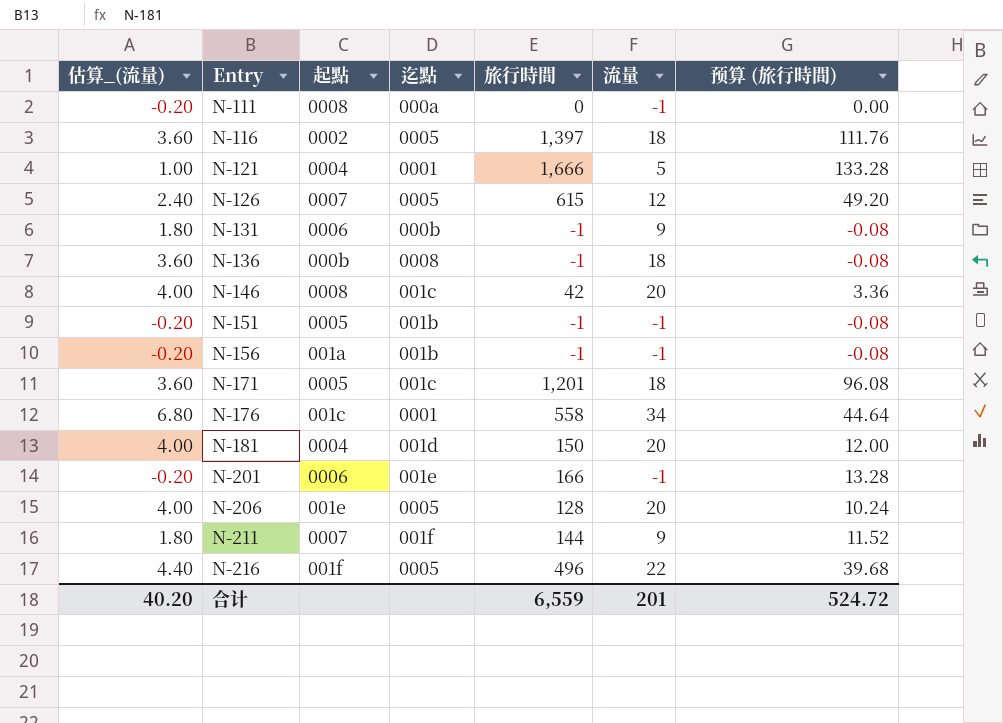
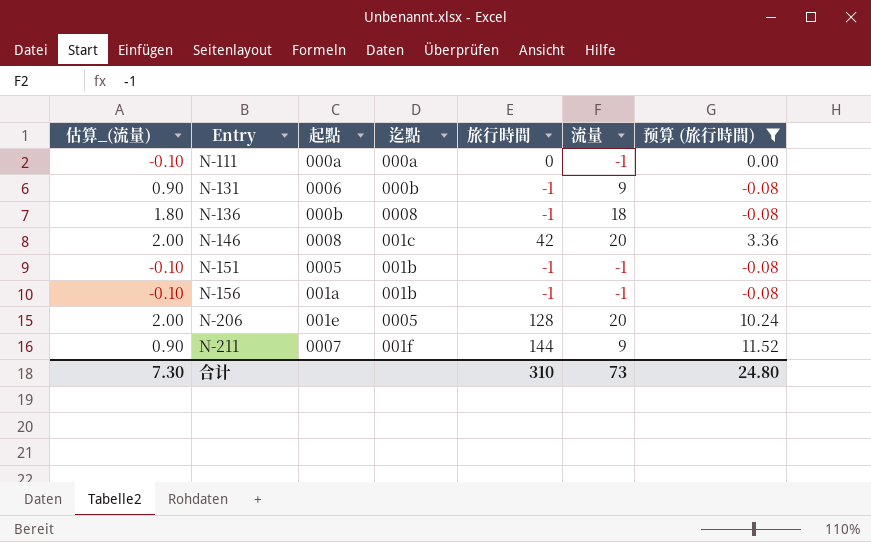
filter: none -> 预算 (旅行時間) <= 11.52
column 估算_(流量) | formula: [流量] * 0.2 -> [流量] * 0.1
N-111 | 起點: 0008 -> 000a
合计 | 估算_(流量): 40.20 -> 7.30
合计 | 旅行時間: 6,559 -> 310
合计 | 流量: 201 -> 73
合计 | 预算 (旅行時間): 524.72 -> 24.80

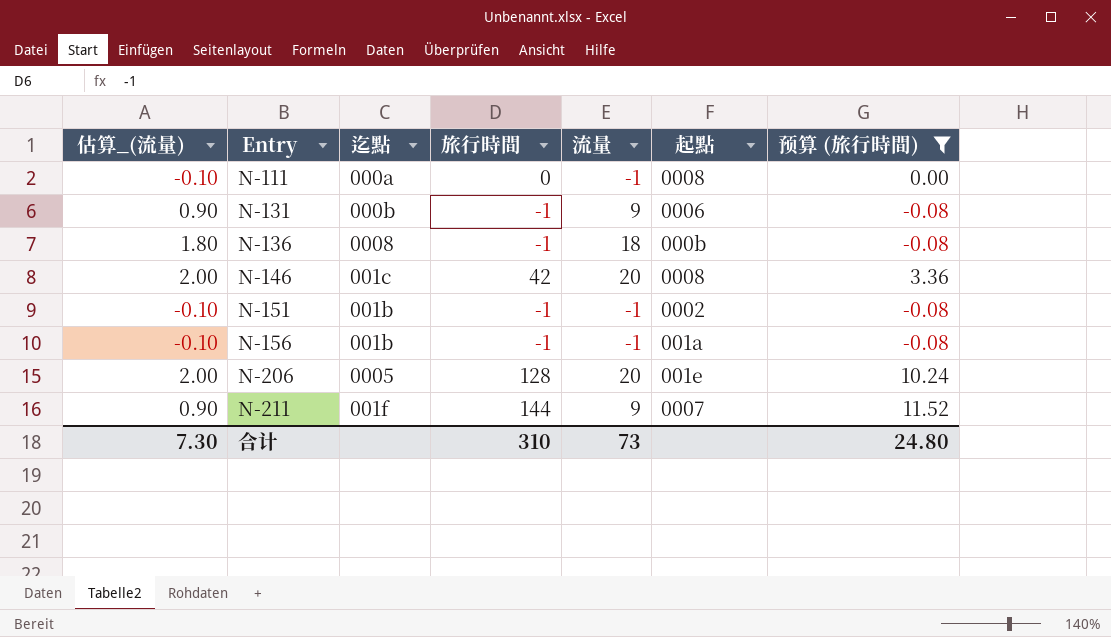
column 起點 | position: 3 -> 6
N-111 | 起點: 000a -> 0008
N-151 | 起點: 0005 -> 0002

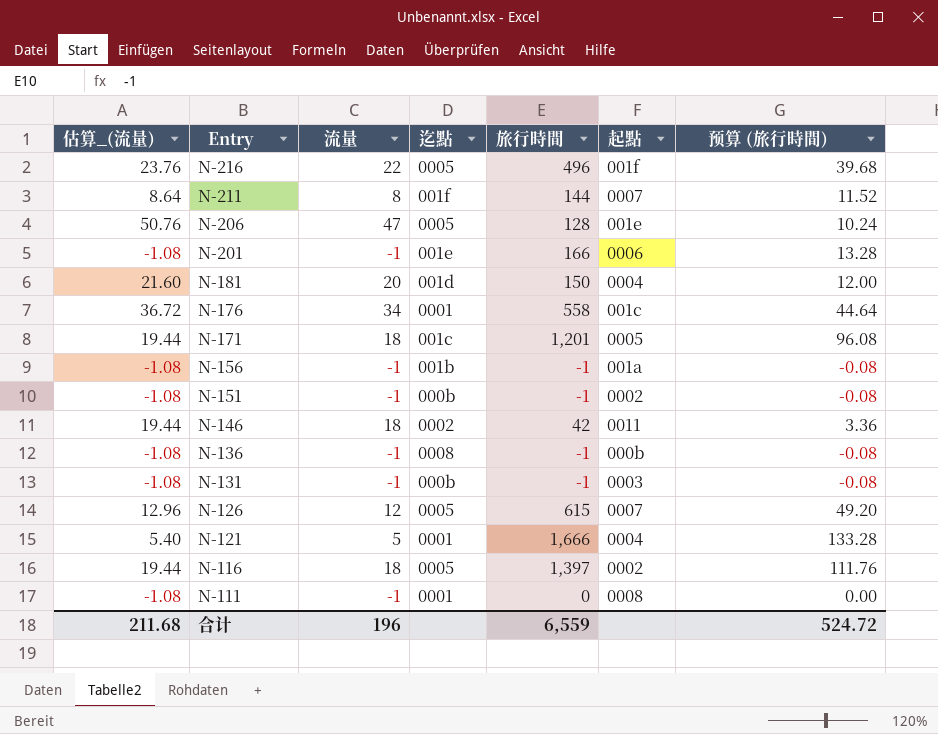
filter: 预算 (旅行時間) <= 11.52 -> none
row order: Entry ascending -> Entry descending
column 估算_(流量) | formula: [流量] * 0.1 -> [流量] * 1.08
column 流量 | position: 5 -> 3
N-211 | 流量: 9 -> 8
N-206 | 流量: 20 -> 47
N-151 | 迄點: 001b -> 000b
N-146 | 流量: 20 -> 18
N-146 | 迄點: 001c -> 0002
N-146 | 起點: 0008 -> 0011
N-136 | 流量: 18 -> -1
N-131 | 流量: 9 -> -1
N-131 | 起點: 0006 -> 0003
N-111 | 迄點: 000a -> 0001
合计 | 估算_(流量): 7.30 -> 211.68
合计 | 流量: 73 -> 196
合计 | 旅行時間: 310 -> 6,559
合计 | 预算 (旅行時間): 24.80 -> 524.72

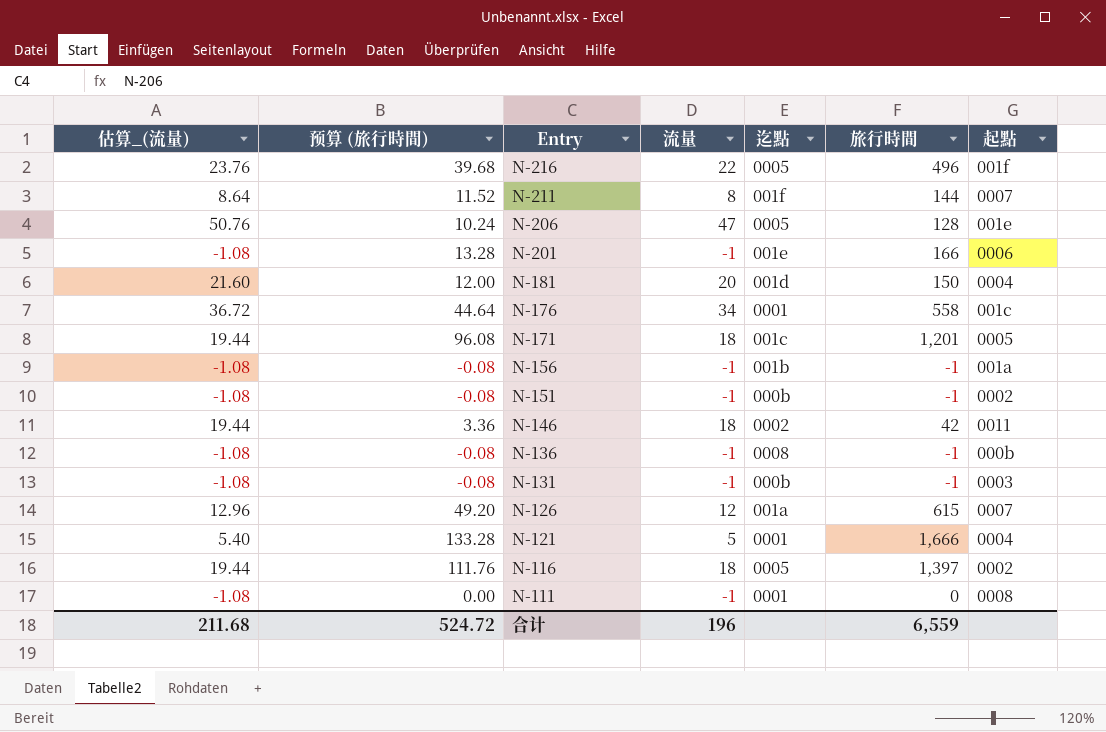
column 预算 (旅行時間) | position: 7 -> 2
N-126 | 迄點: 0005 -> 001a

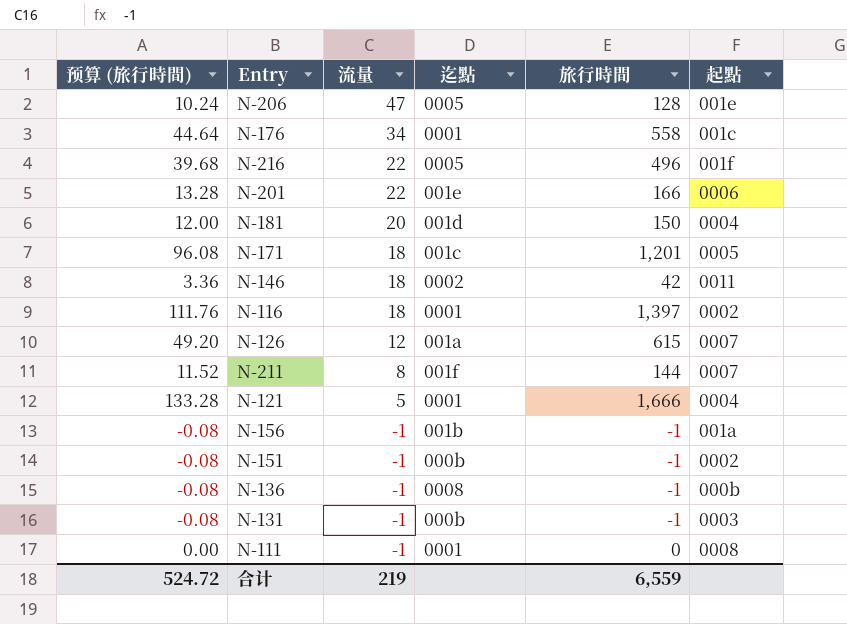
row order: Entry descending -> 流量 descending
column 估算_(流量) | formula: [流量] * 1.08 -> none
N-201 | 流量: -1 -> 22
N-116 | 迄點: 0005 -> 0001
合计 | 流量: 196 -> 219

